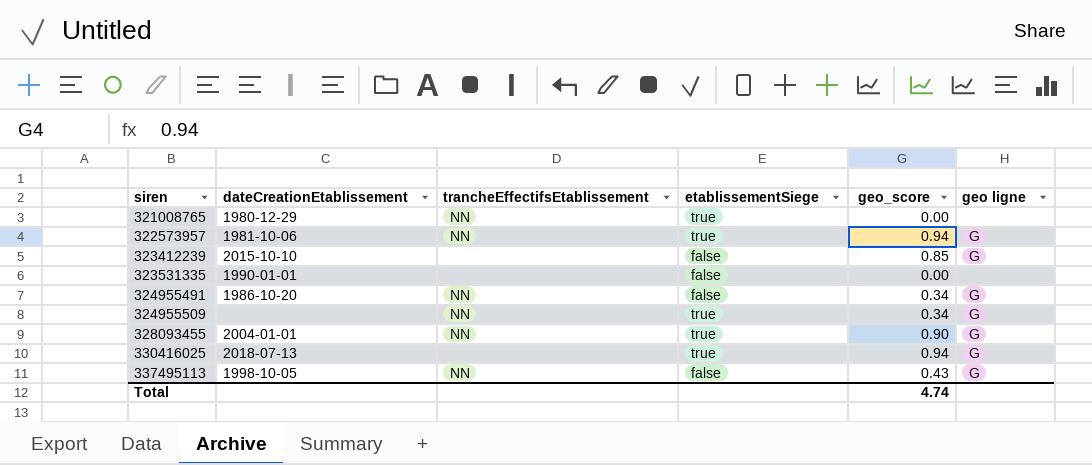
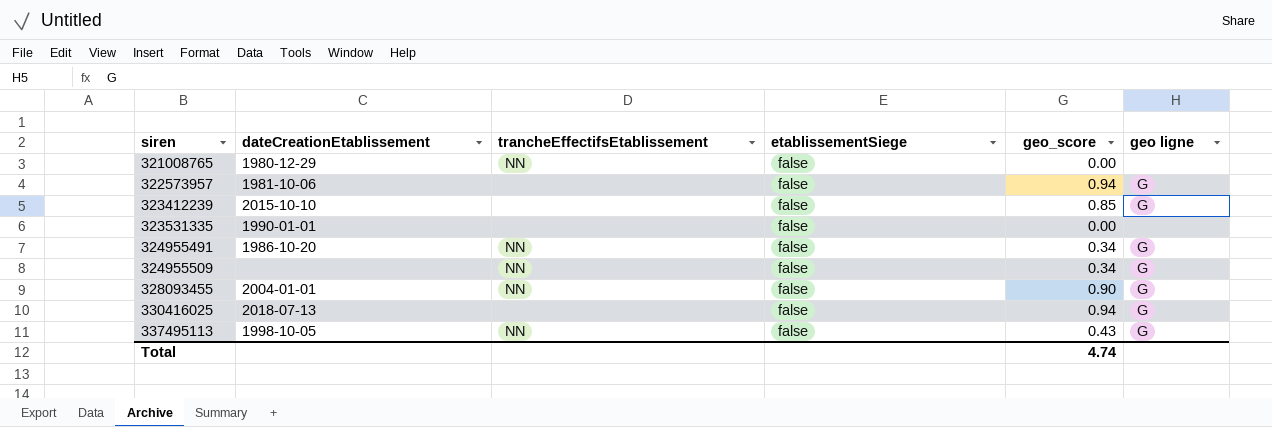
321008765 | etablissementSiege: true -> false
322573957 | trancheEffectifsEtablissement: NN -> none
322573957 | etablissementSiege: true -> false
324955509 | etablissementSiege: true -> false
328093455 | etablissementSiege: true -> false
330416025 | etablissementSiege: true -> false

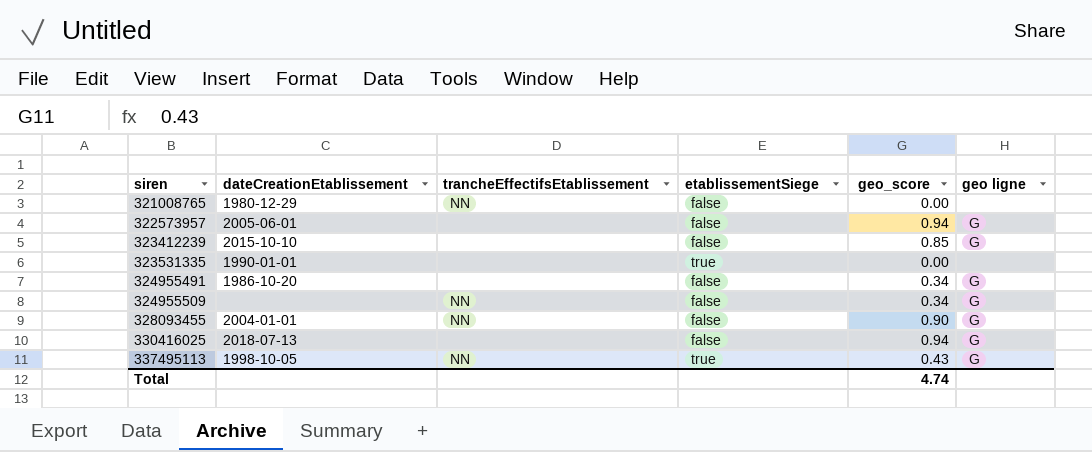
322573957 | dateCreationEtablissement: 1981-10-06 -> 2005-06-01
323531335 | etablissementSiege: false -> true
324955491 | trancheEffectifsEtablissement: NN -> none
337495113 | etablissementSiege: false -> true

